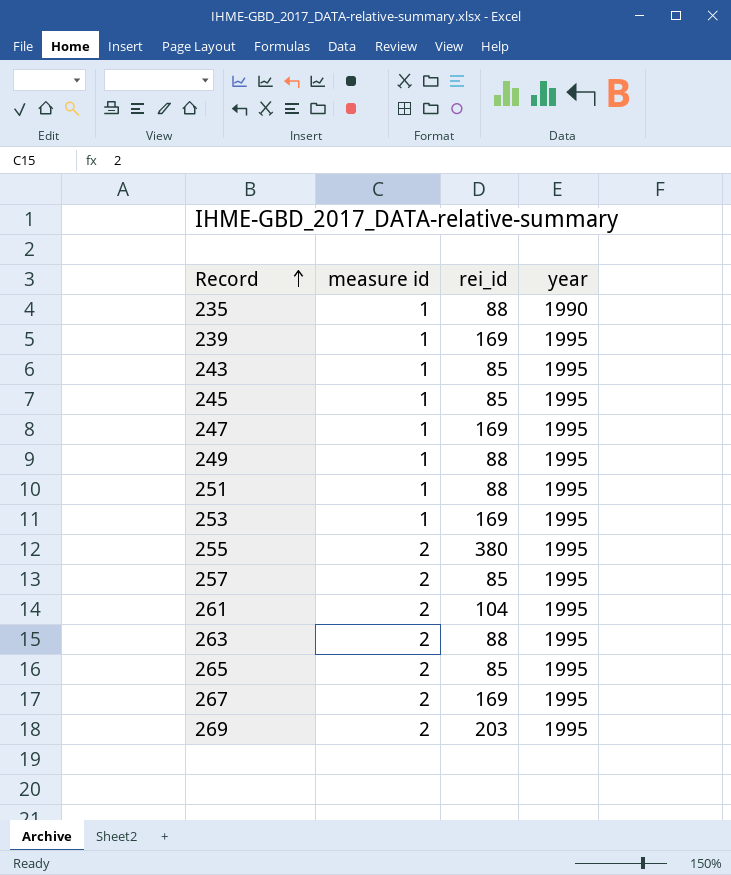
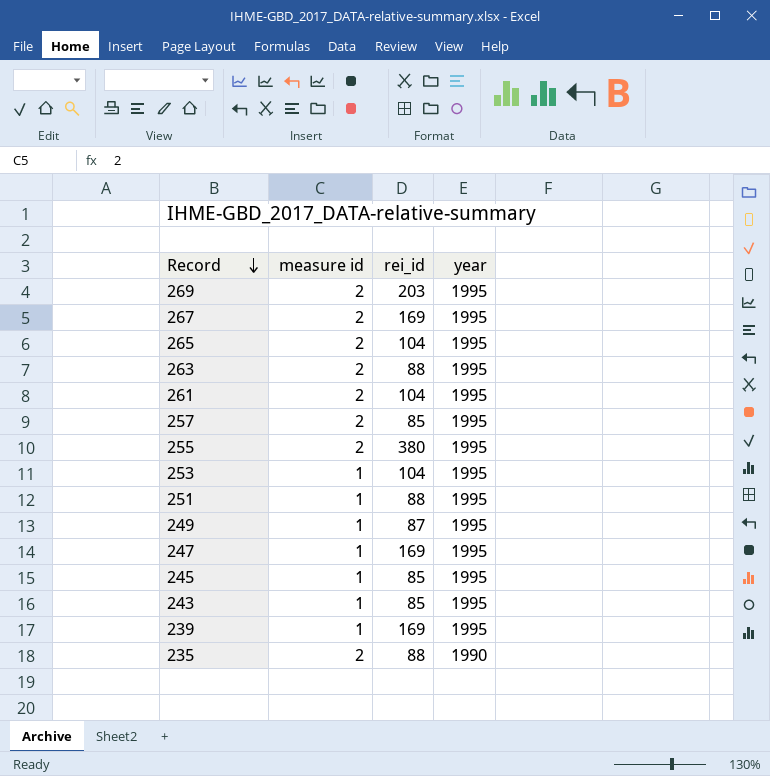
row order: Record ascending -> Record descending
265 | rei_id: 85 -> 104
253 | rei_id: 169 -> 104
249 | rei_id: 88 -> 87
235 | measure id: 1 -> 2

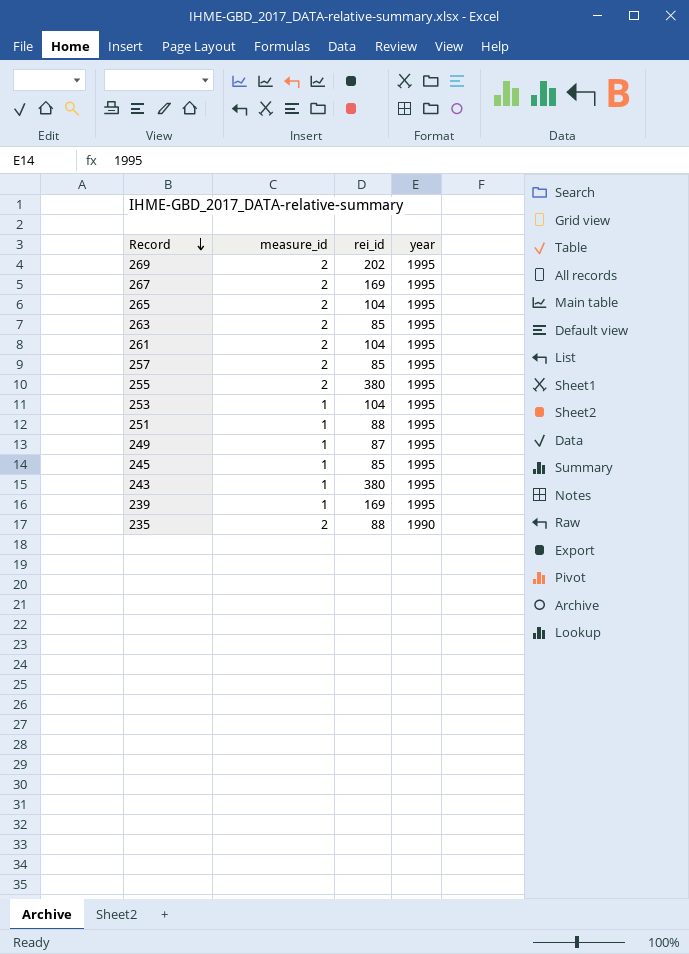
column name: measure id -> measure_id
row 247: 1 | 169 | 1995 -> none
269 | rei_id: 203 -> 202
263 | rei_id: 88 -> 85
243 | rei_id: 85 -> 380

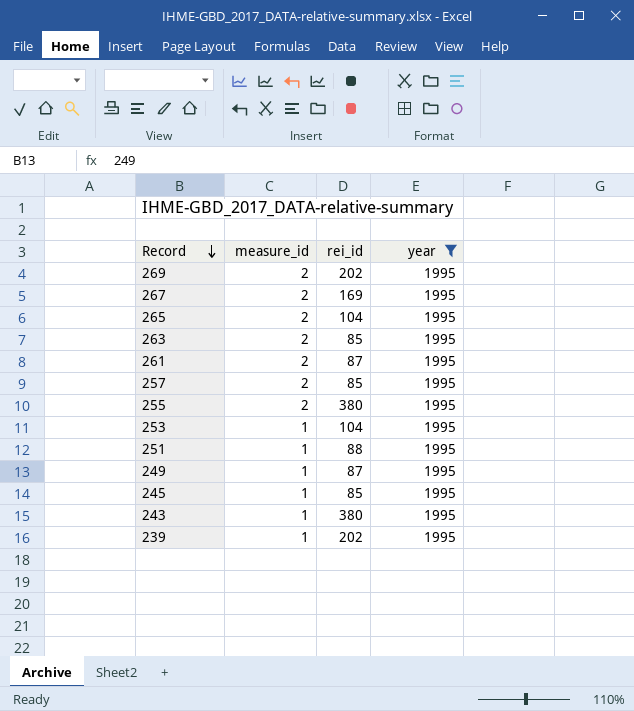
filter: none -> year = 1995
261 | rei_id: 104 -> 87
239 | rei_id: 169 -> 202

